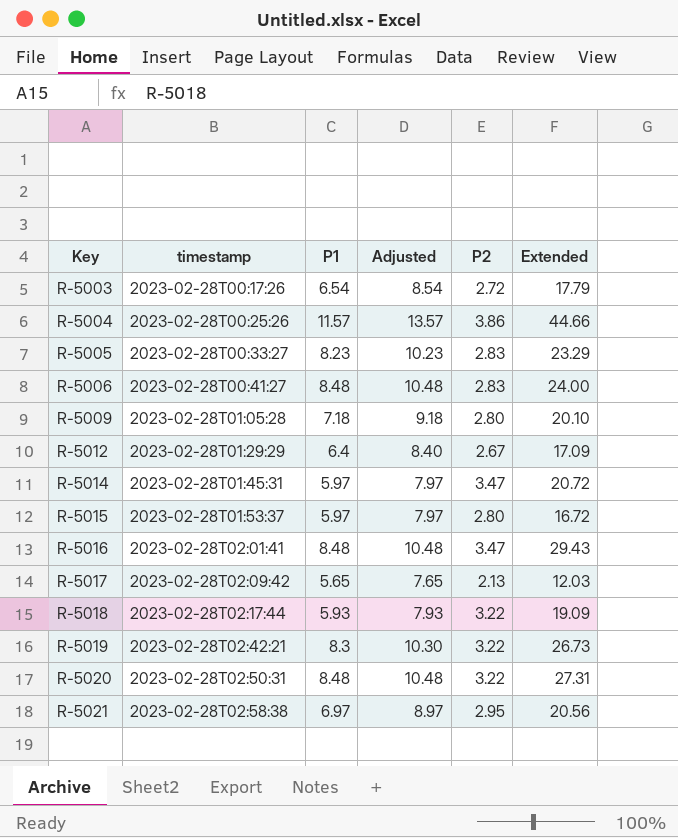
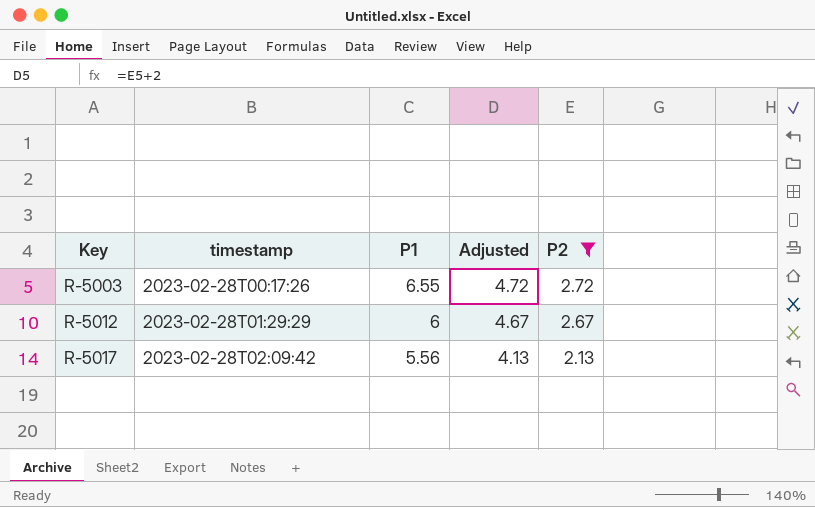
filter: none -> P2 <= 2.72
column Extended | formula: [P1] * [P2] -> none
column Adjusted | formula: [P1] + 2 -> [P2] + 2
R-5003 | P1: 6.54 -> 6.55
R-5012 | P1: 6.4 -> 6
R-5017 | P1: 5.65 -> 5.56

